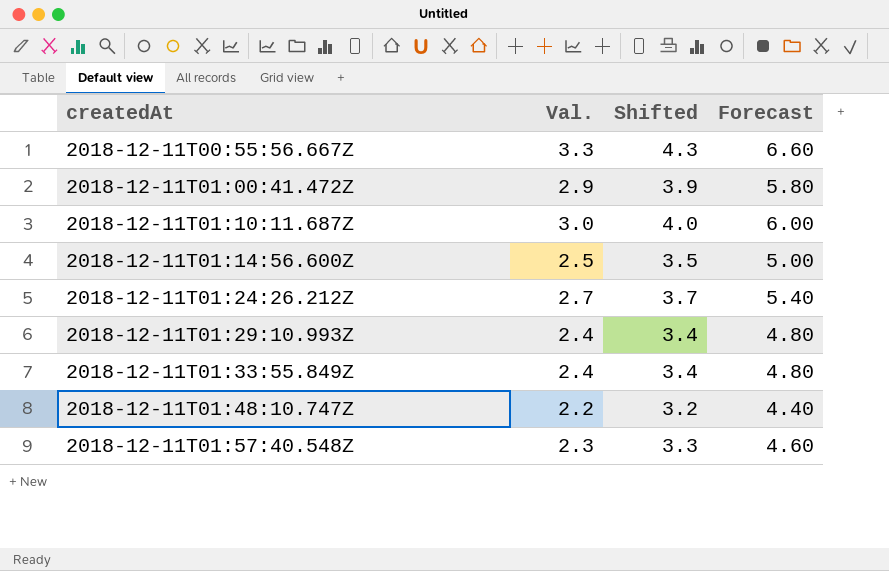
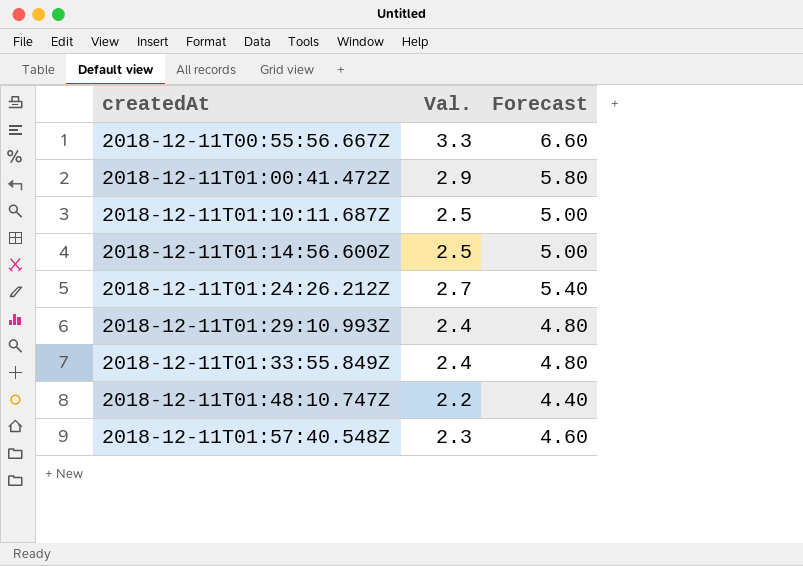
column Shifted | formula: [Val.] + 1 -> none
2018-12-11T01:10:11.687Z | Val.: 3.0 -> 2.5
2018-12-11T01:10:11.687Z | Forecast: 6.00 -> 5.00

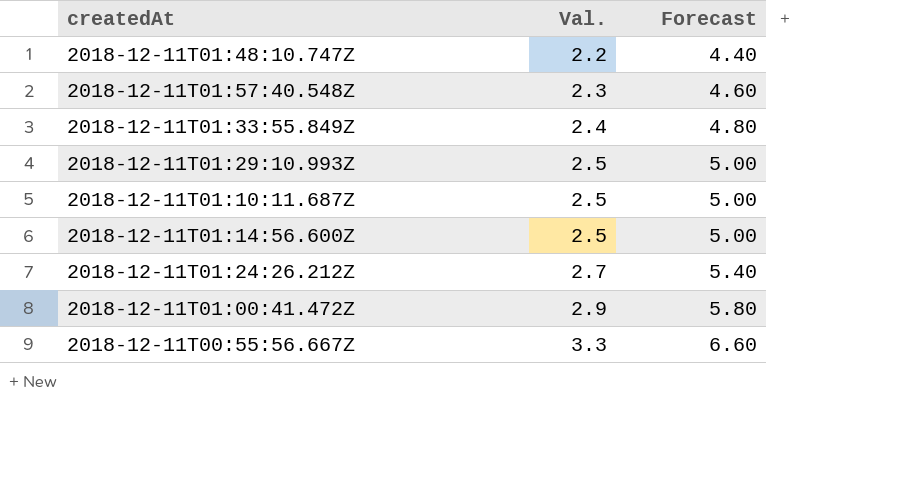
row order: createdAt ascending -> Val. ascending
2018-12-11T01:29:10.993Z | Val.: 2.4 -> 2.5
2018-12-11T01:29:10.993Z | Forecast: 4.80 -> 5.00

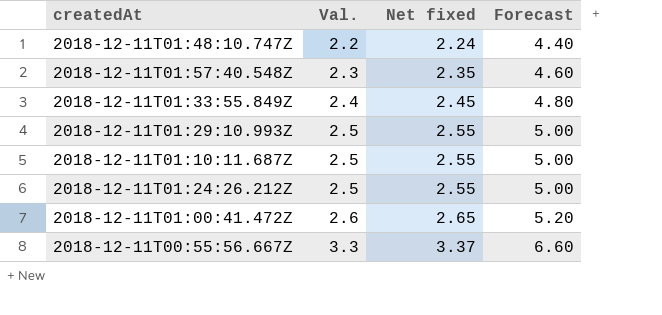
column Net fixed | formula: none -> [Val.] * 1.02
row 2018-12-11T01:14:56.600Z: 2.5 | 5.00 -> none
2018-12-11T01:24:26.212Z | Val.: 2.7 -> 2.5
2018-12-11T01:24:26.212Z | Forecast: 5.40 -> 5.00
2018-12-11T01:00:41.472Z | Val.: 2.9 -> 2.6
2018-12-11T01:00:41.472Z | Forecast: 5.80 -> 5.20

